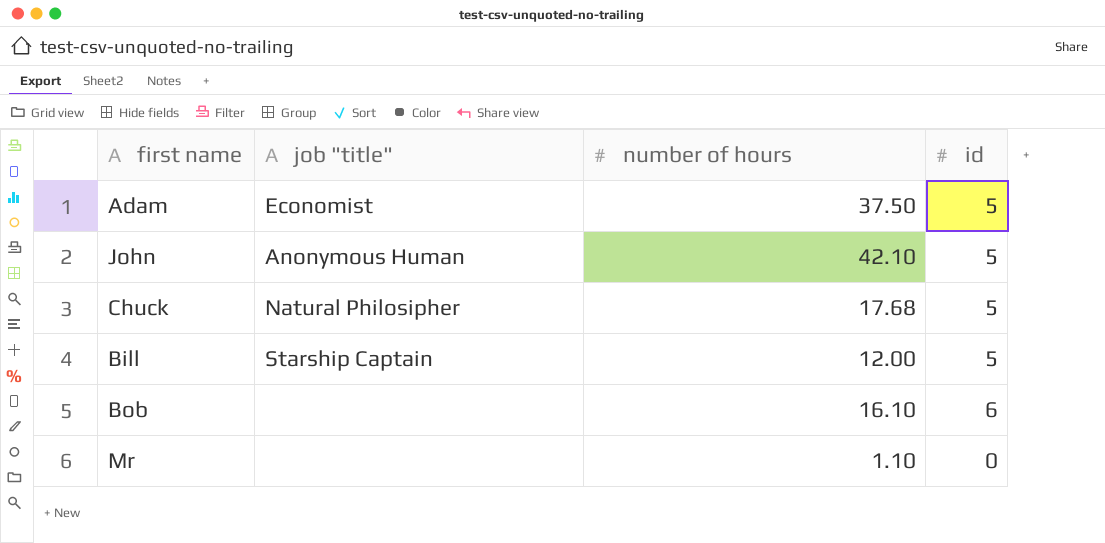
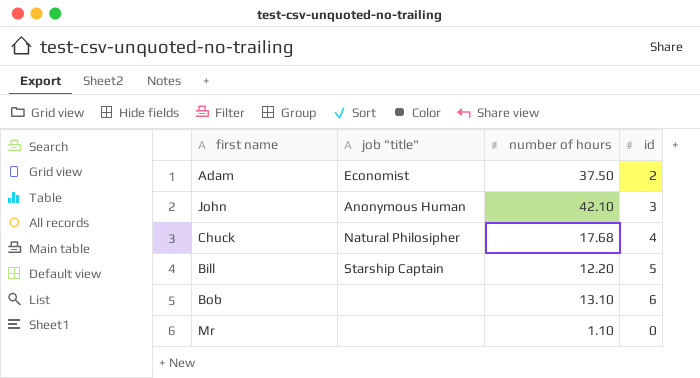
Adam | id: 5 -> 2
John | id: 5 -> 3
Chuck | id: 5 -> 4
Bill | number of hours: 12.00 -> 12.20
Bob | number of hours: 16.10 -> 13.10

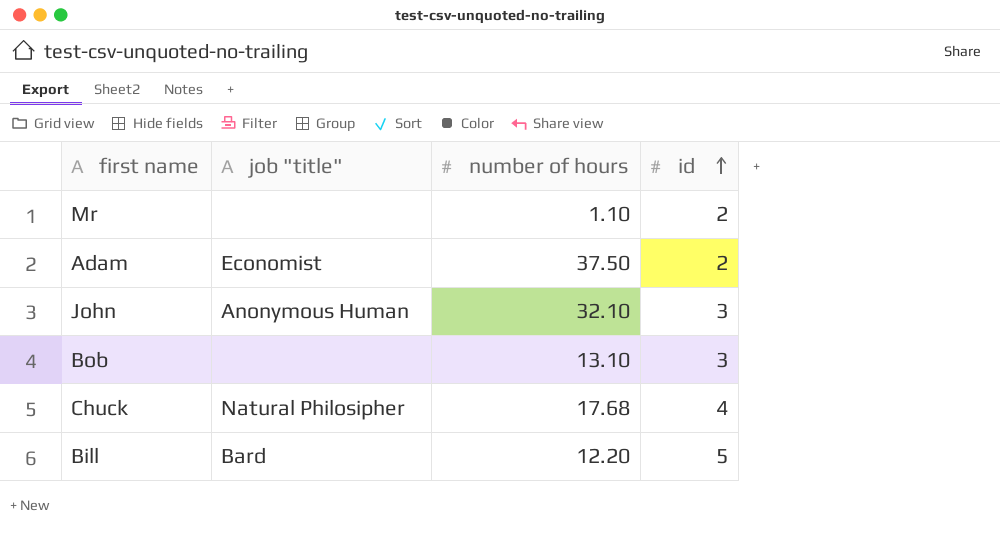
row order: none -> id ascending
Mr | id: 0 -> 2
John | number of hours: 42.10 -> 32.10
Bob | id: 6 -> 3
Bill | job "title": Starship Captain -> Bard

